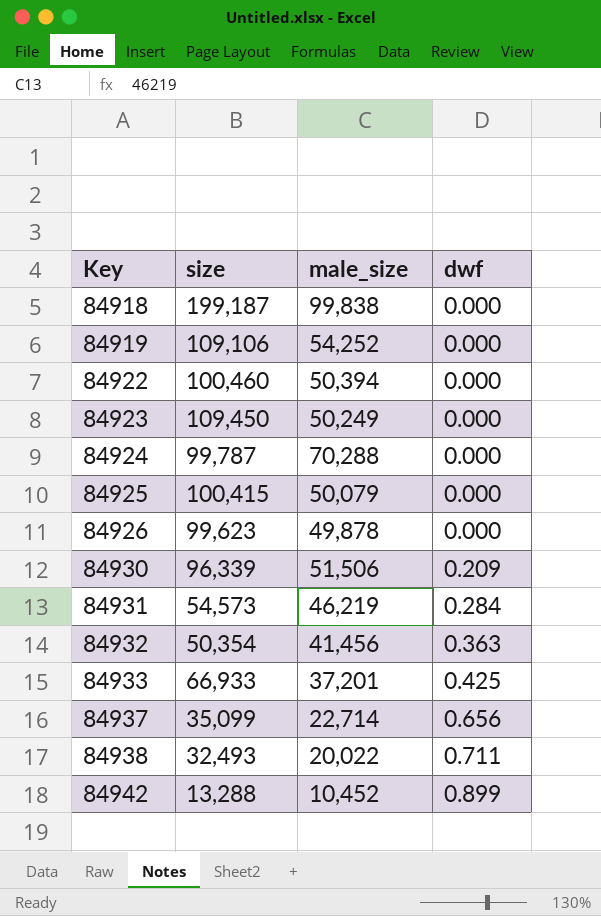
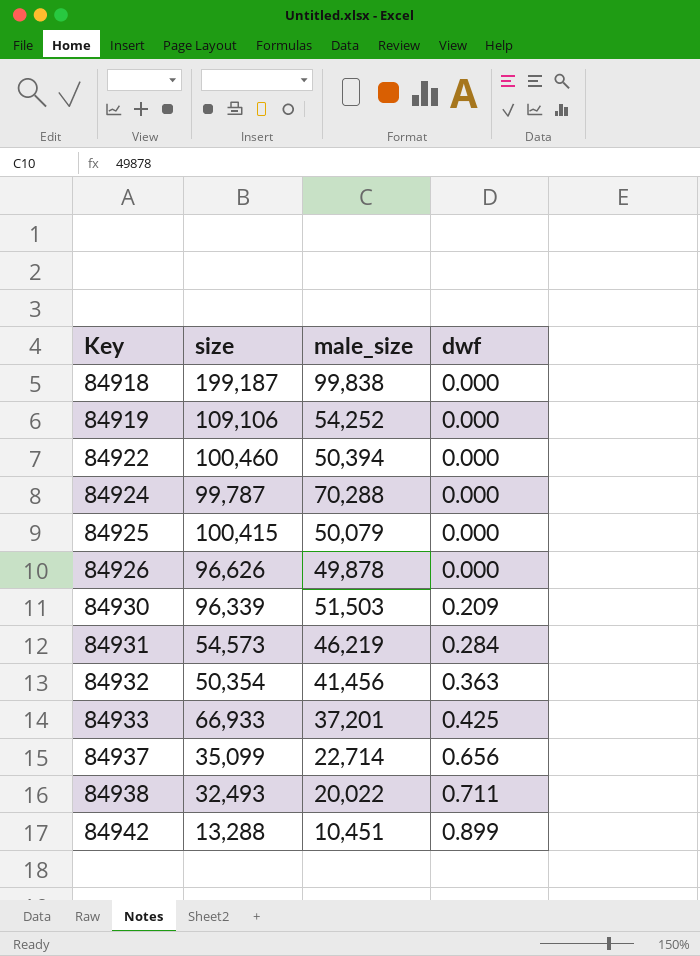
row 84923: 109,450 | 50,249 | 0.000 -> none
84926 | size: 99,623 -> 96,626
84930 | male_size: 51,506 -> 51,503
84942 | male_size: 10,452 -> 10,451

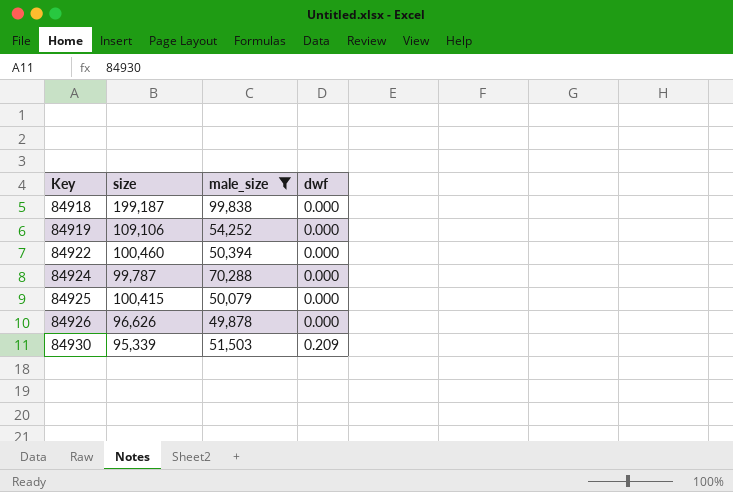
filter: none -> male_size >= 49,878
84930 | size: 96,339 -> 95,339

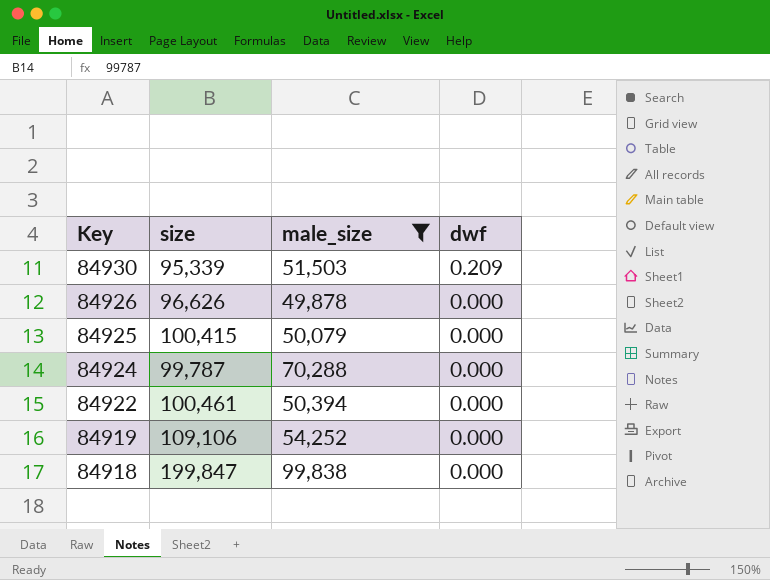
row order: Key ascending -> Key descending
84922 | size: 100,460 -> 100,461
84918 | size: 199,187 -> 199,847

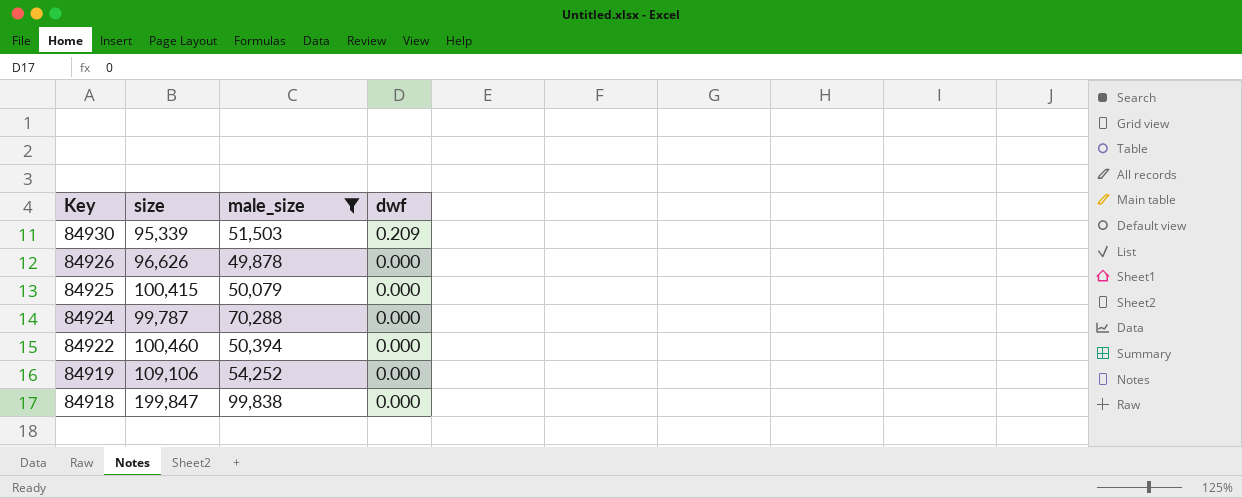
84922 | size: 100,461 -> 100,460

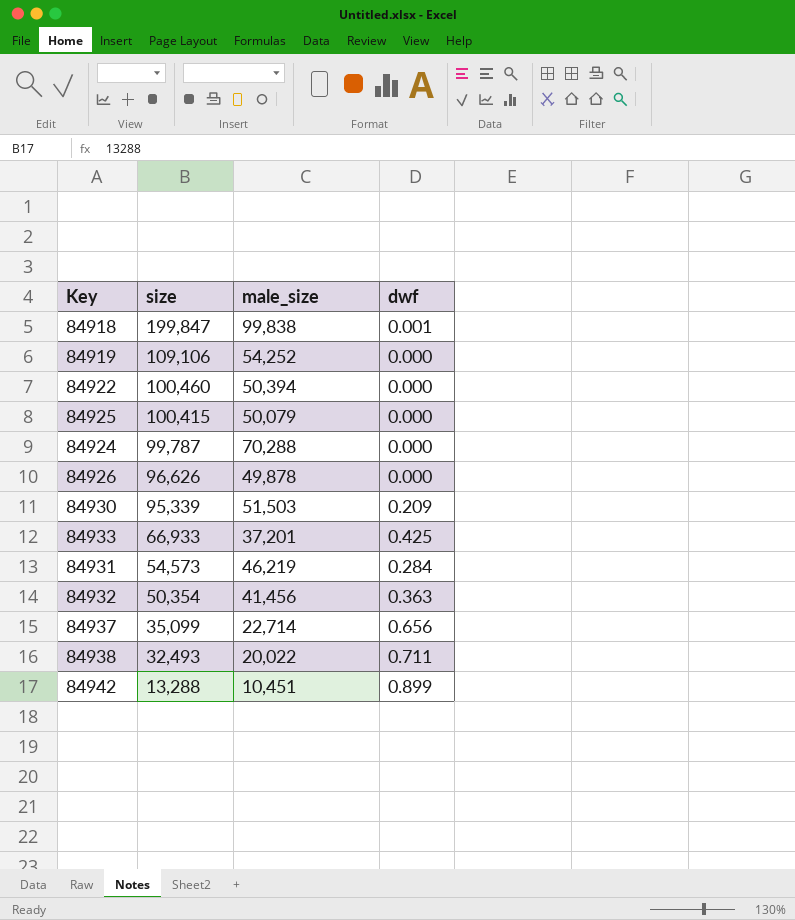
filter: male_size >= 49,878 -> none
row order: Key descending -> size descending
84918 | dwf: 0.000 -> 0.001

